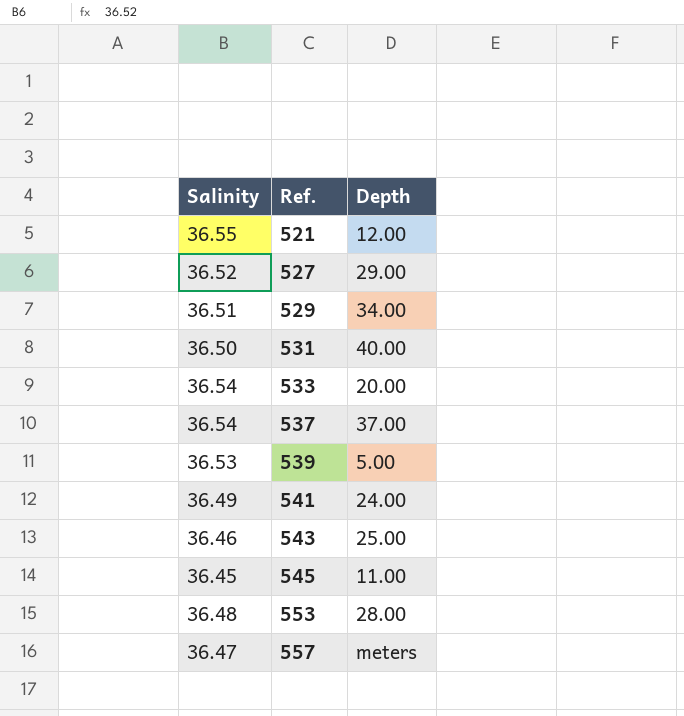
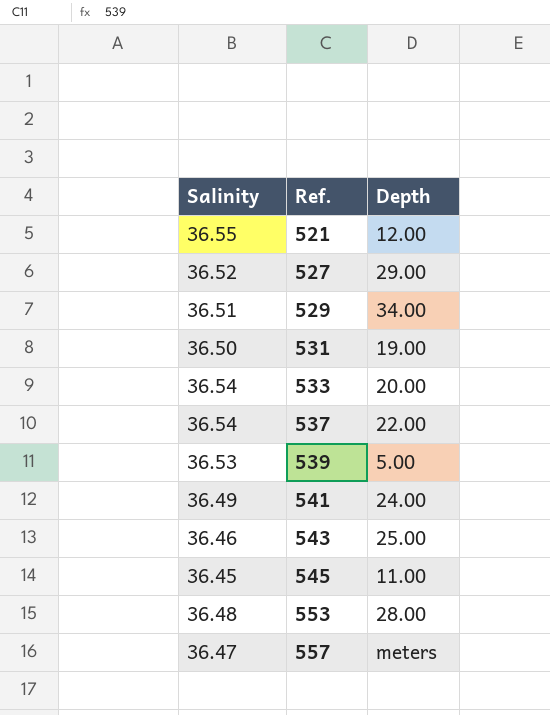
531 | Depth: 40.00 -> 19.00
537 | Depth: 37.00 -> 22.00

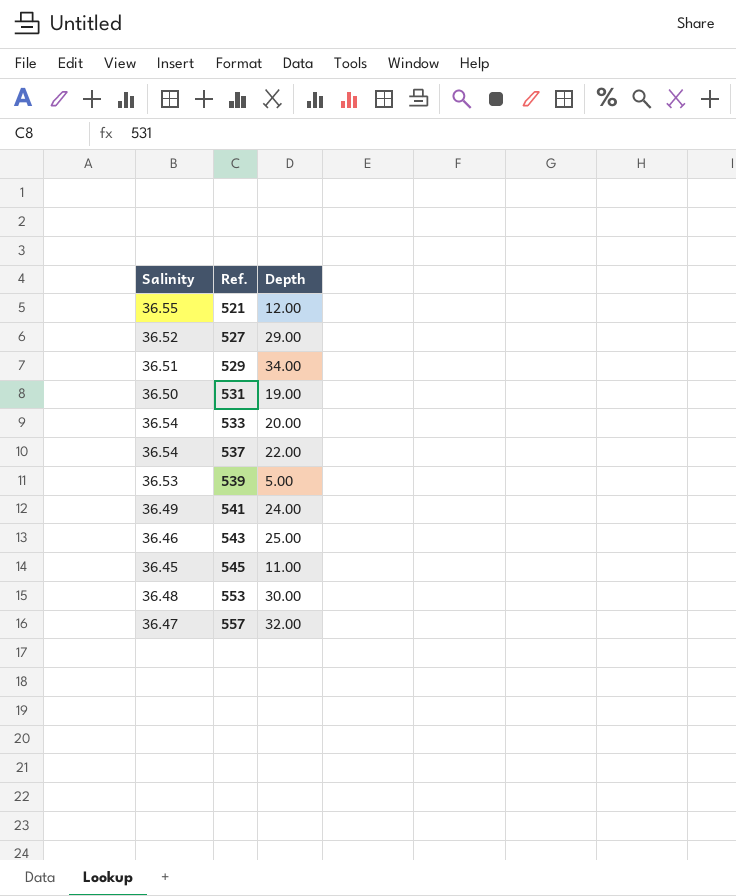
553 | Depth: 28.00 -> 30.00
557 | Depth: meters -> 32.00

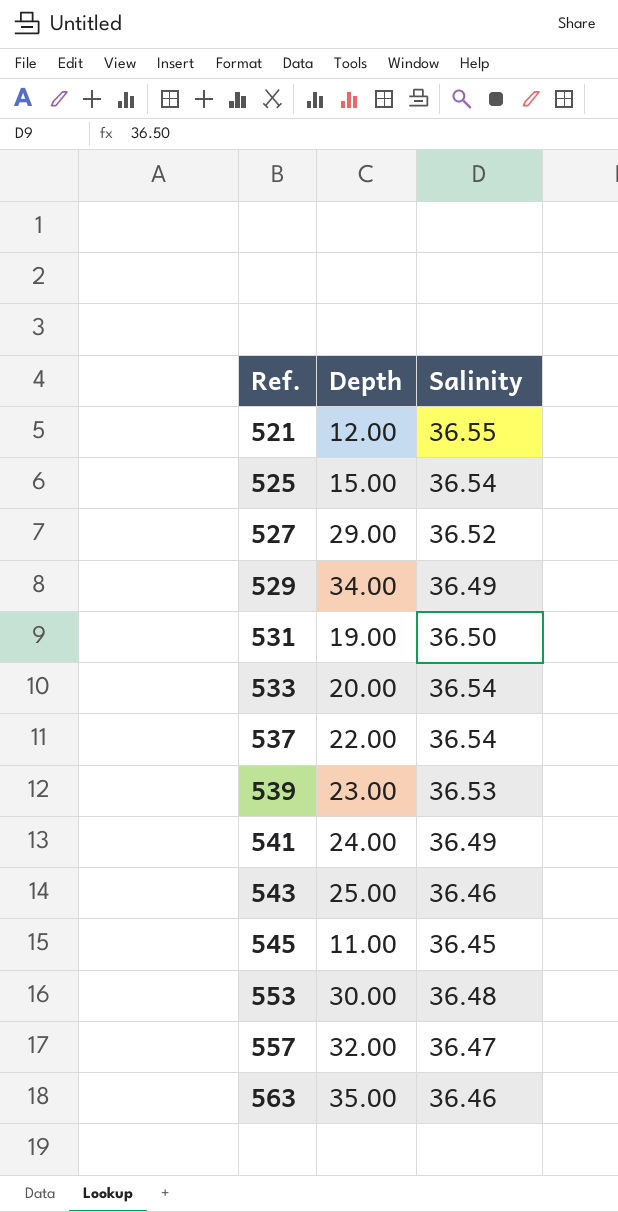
column Salinity | position: 1 -> 3
row 525: none -> 15.00 | 36.54
529 | Salinity: 36.51 -> 36.49
539 | Depth: 5.00 -> 23.00
row 563: none -> 35.00 | 36.46

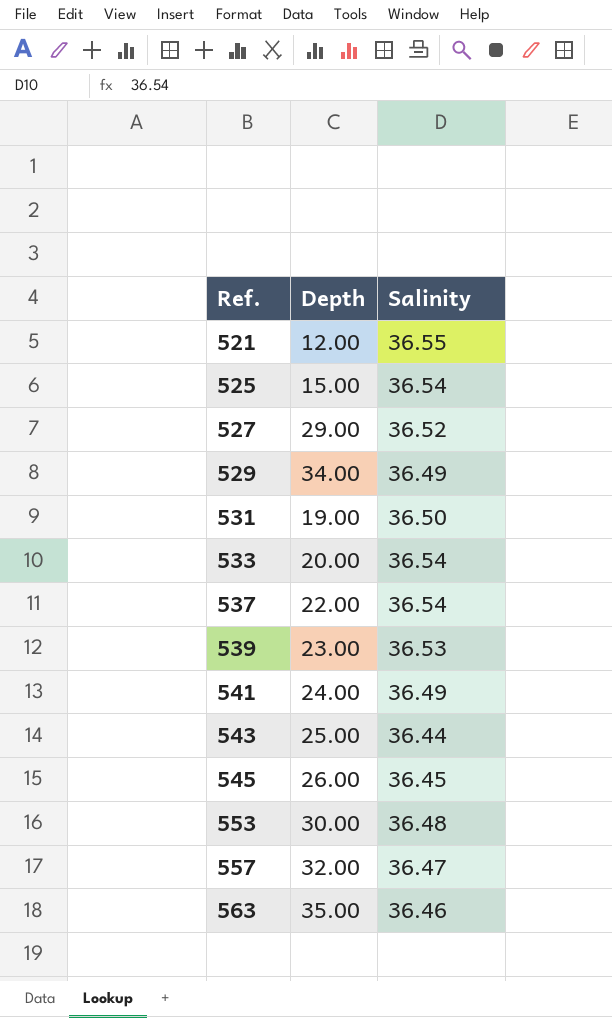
543 | Salinity: 36.46 -> 36.44
545 | Depth: 11.00 -> 26.00

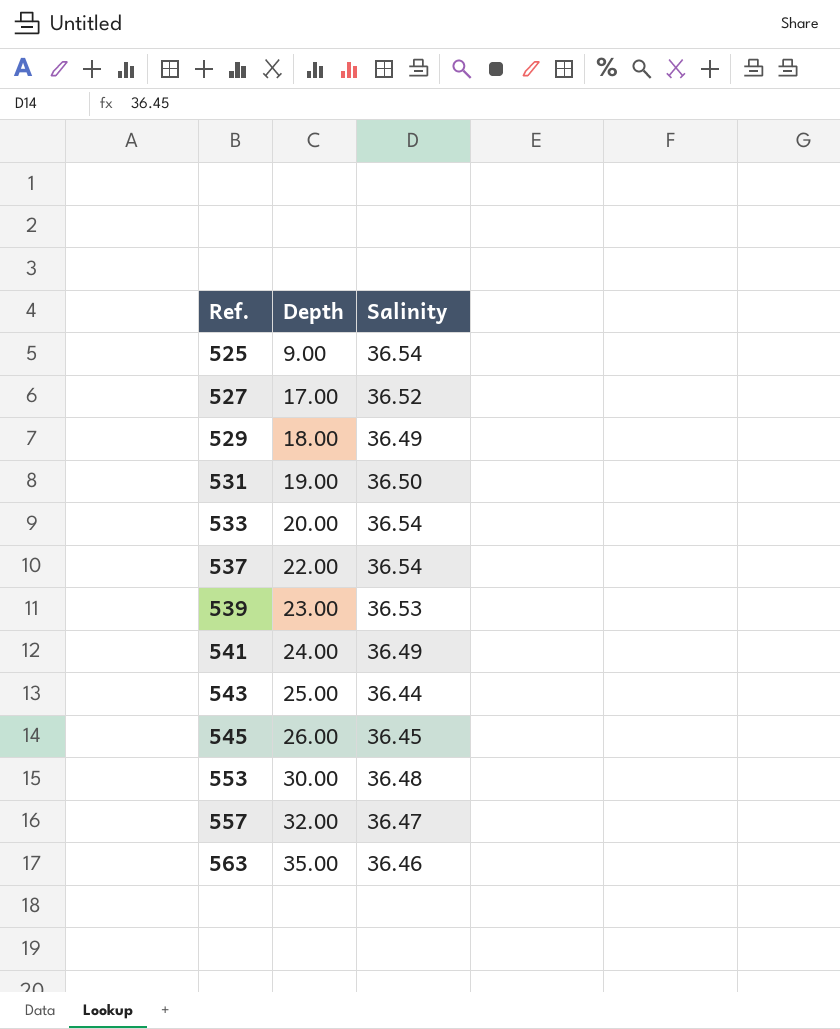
row 521: 12.00 | 36.55 -> none
525 | Depth: 15.00 -> 9.00
527 | Depth: 29.00 -> 17.00
529 | Depth: 34.00 -> 18.00

